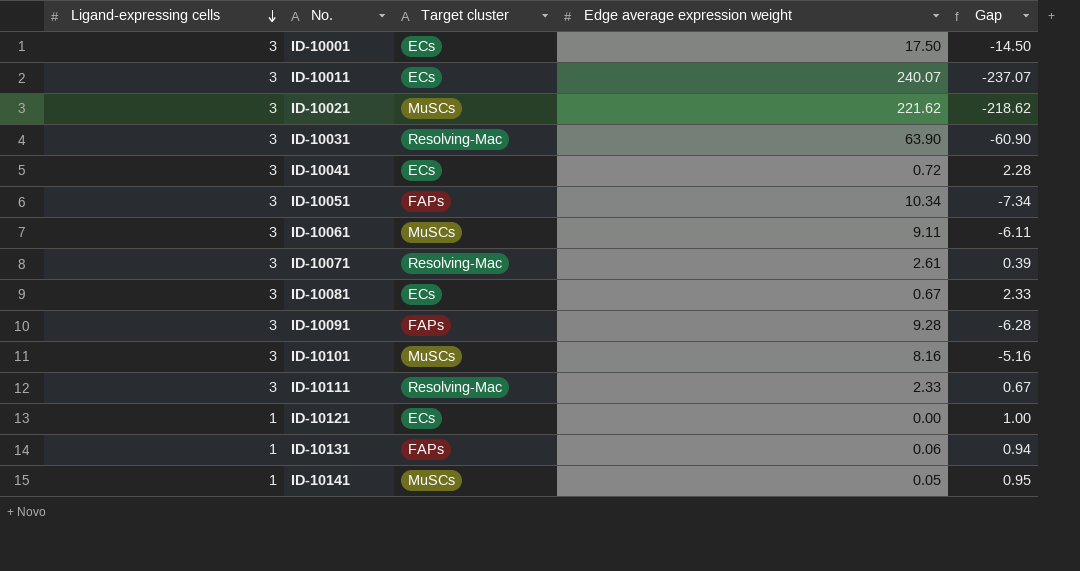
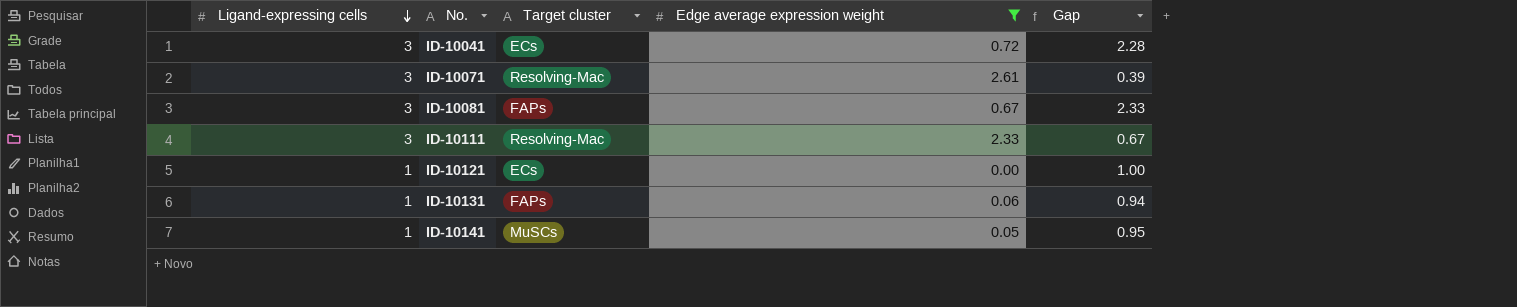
filter: none -> Edge average expression weight <= 2.61
ID-10081 | Target cluster: ECs -> FAPs

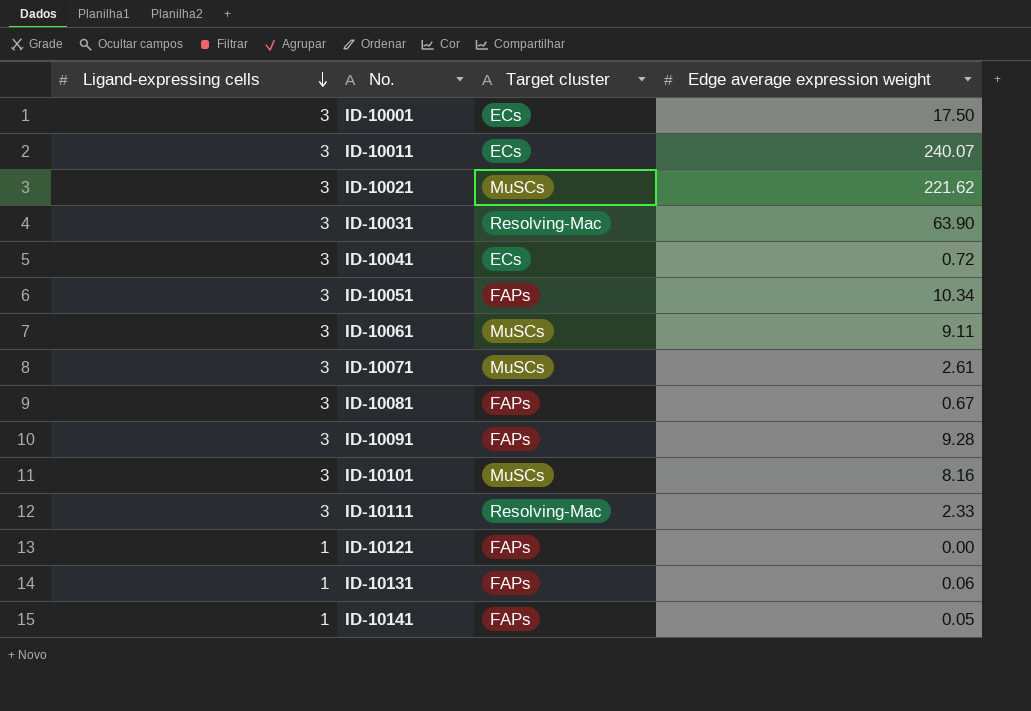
filter: Edge average expression weight <= 2.61 -> none
column Gap | formula: [Ligand-expressing cells] - [Edge average expression weight] -> none
ID-10071 | Target cluster: Resolving-Mac -> MuSCs
ID-10121 | Target cluster: ECs -> FAPs
ID-10141 | Target cluster: MuSCs -> FAPs

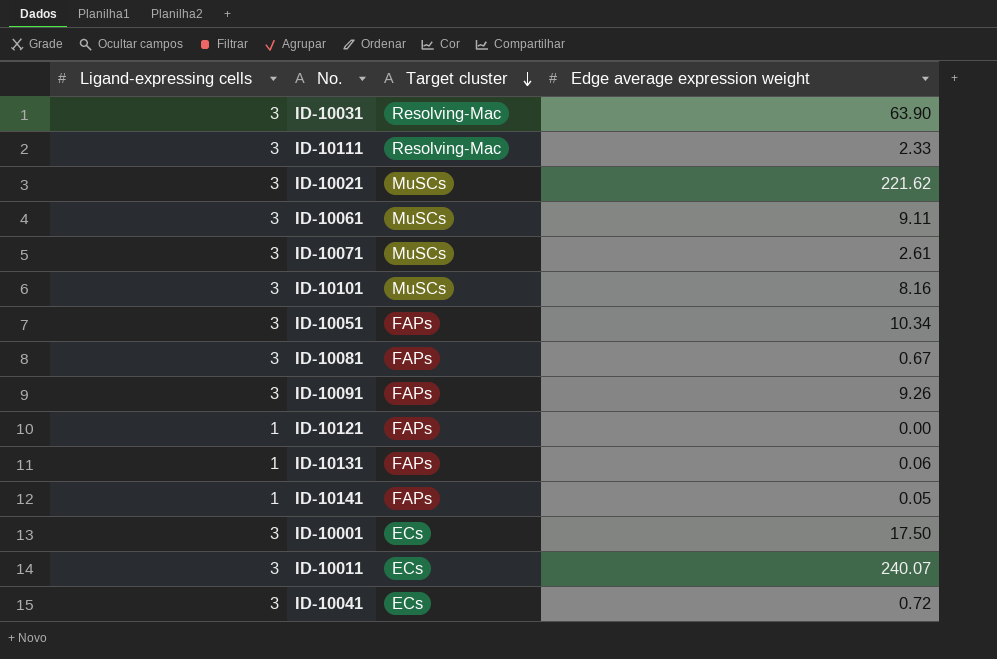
row order: Ligand-expressing cells descending -> Target cluster descending
ID-10091 | Edge average expression weight: 9.28 -> 9.26

